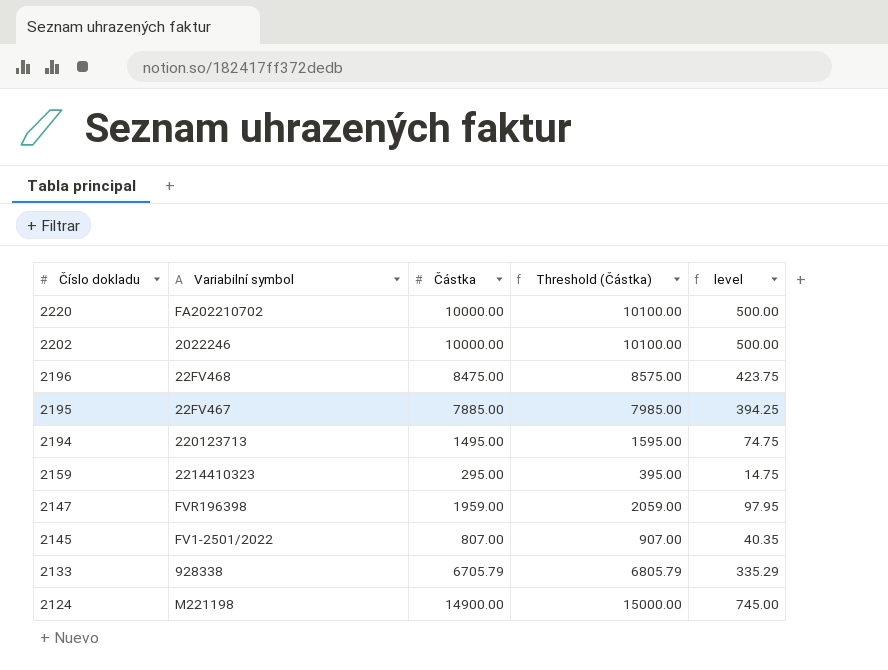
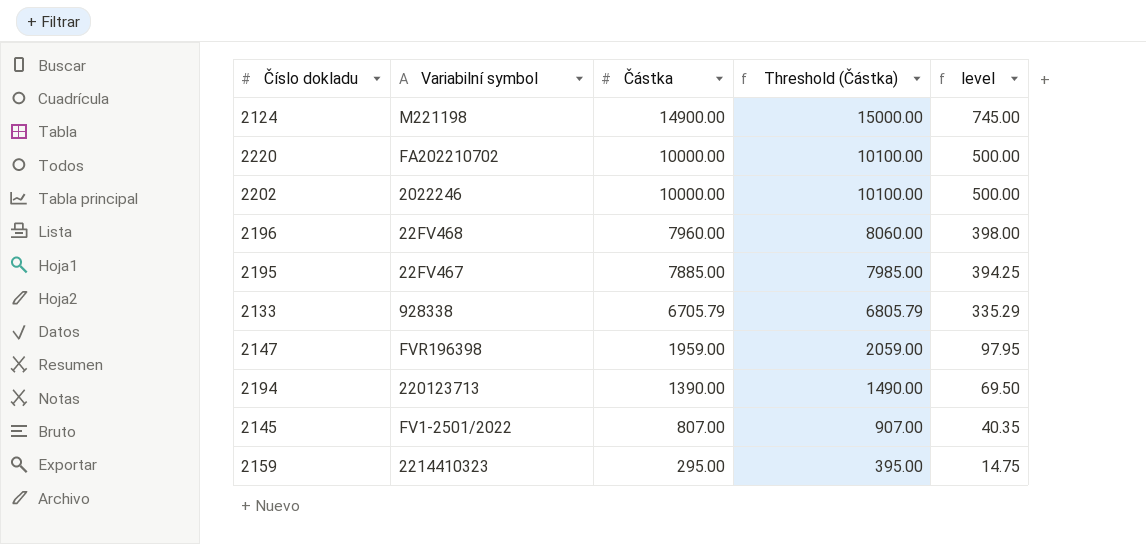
row order: Číslo dokladu descending -> Částka descending
2196 | Částka: 8475.00 -> 7960.00
2196 | Threshold (Částka): 8575.00 -> 8060.00
2196 | level: 423.75 -> 398.00
2194 | Částka: 1495.00 -> 1390.00
2194 | Threshold (Částka): 1595.00 -> 1490.00
2194 | level: 74.75 -> 69.50

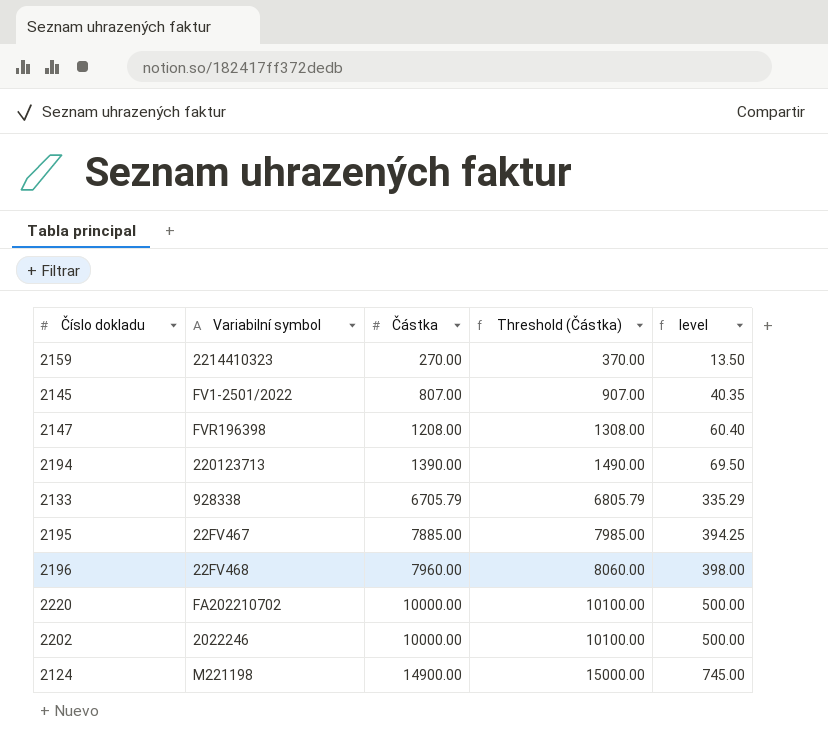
row order: Částka descending -> Částka ascending
2159 | Částka: 295.00 -> 270.00
2159 | Threshold (Částka): 395.00 -> 370.00
2159 | level: 14.75 -> 13.50
2147 | Částka: 1959.00 -> 1208.00
2147 | Threshold (Částka): 2059.00 -> 1308.00
2147 | level: 97.95 -> 60.40

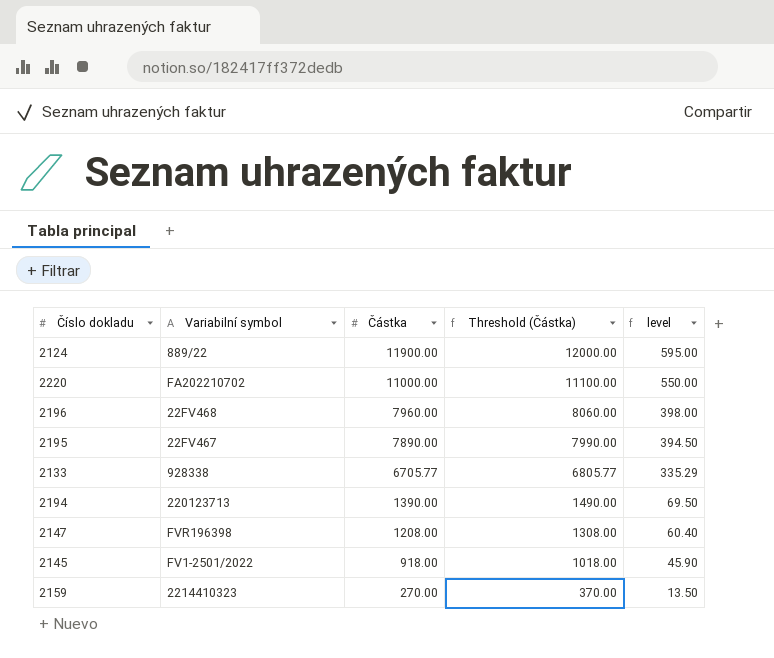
row order: Částka ascending -> Částka descending
row 2202: 2022246 | 10000.00 | 10100.00 | 500.00 -> none
2124 | Variabilní symbol: M221198 -> 889/22
2124 | Částka: 14900.00 -> 11900.00
2124 | Threshold (Částka): 15000.00 -> 12000.00
2124 | level: 745.00 -> 595.00
2220 | Částka: 10000.00 -> 11000.00
2220 | Threshold (Částka): 10100.00 -> 11100.00
2220 | level: 500.00 -> 550.00
2195 | Částka: 7885.00 -> 7890.00
2195 | Threshold (Částka): 7985.00 -> 7990.00
2195 | level: 394.25 -> 394.50
2133 | Částka: 6705.79 -> 6705.77
2133 | Threshold (Částka): 6805.79 -> 6805.77
2145 | Částka: 807.00 -> 918.00
2145 | Threshold (Částka): 907.00 -> 1018.00
2145 | level: 40.35 -> 45.90

